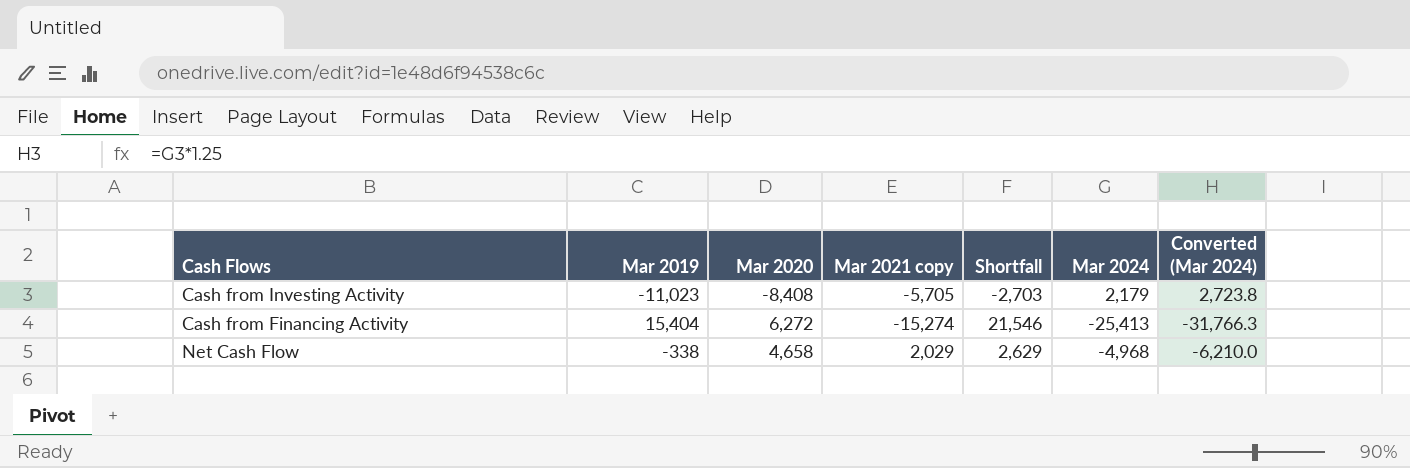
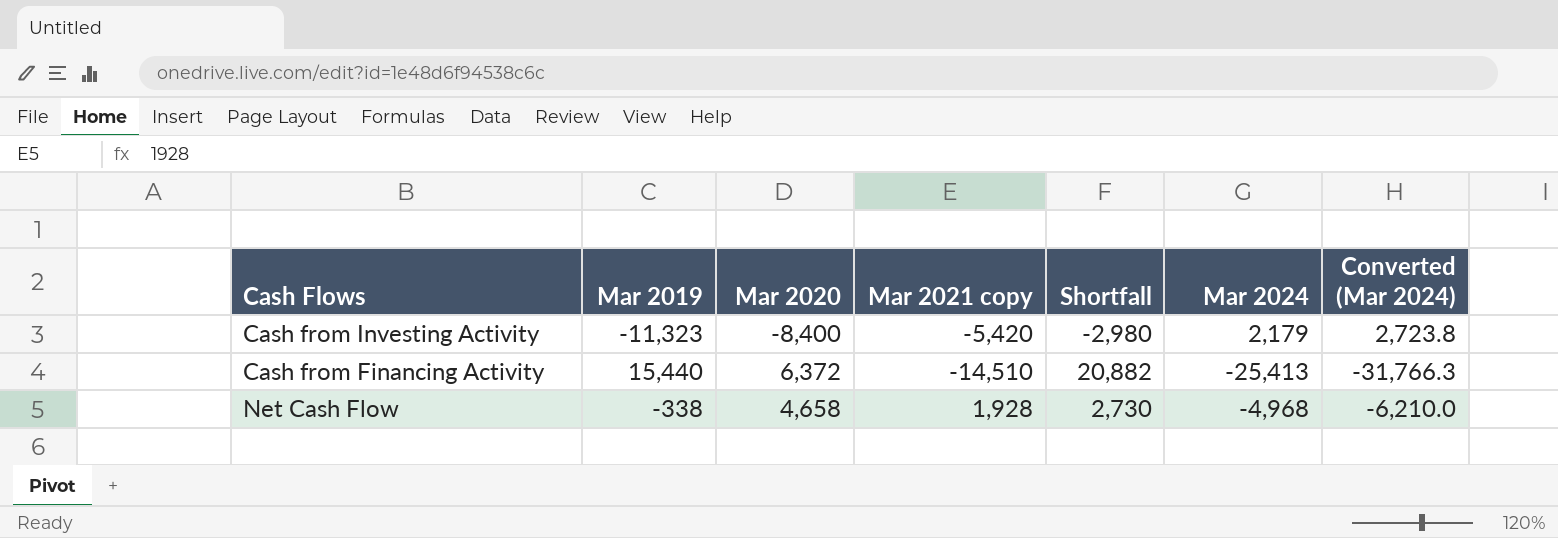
Cash from Investing Activity | Mar 2019: -11,023 -> -11,323
Cash from Investing Activity | Mar 2020: -8,408 -> -8,400
Cash from Investing Activity | Mar 2021 copy: -5,705 -> -5,420
Cash from Investing Activity | Shortfall: -2,703 -> -2,980
Cash from Financing Activity | Mar 2019: 15,404 -> 15,440
Cash from Financing Activity | Mar 2020: 6,272 -> 6,372
Cash from Financing Activity | Mar 2021 copy: -15,274 -> -14,510
Cash from Financing Activity | Shortfall: 21,546 -> 20,882
Net Cash Flow | Mar 2021 copy: 2,029 -> 1,928
Net Cash Flow | Shortfall: 2,629 -> 2,730

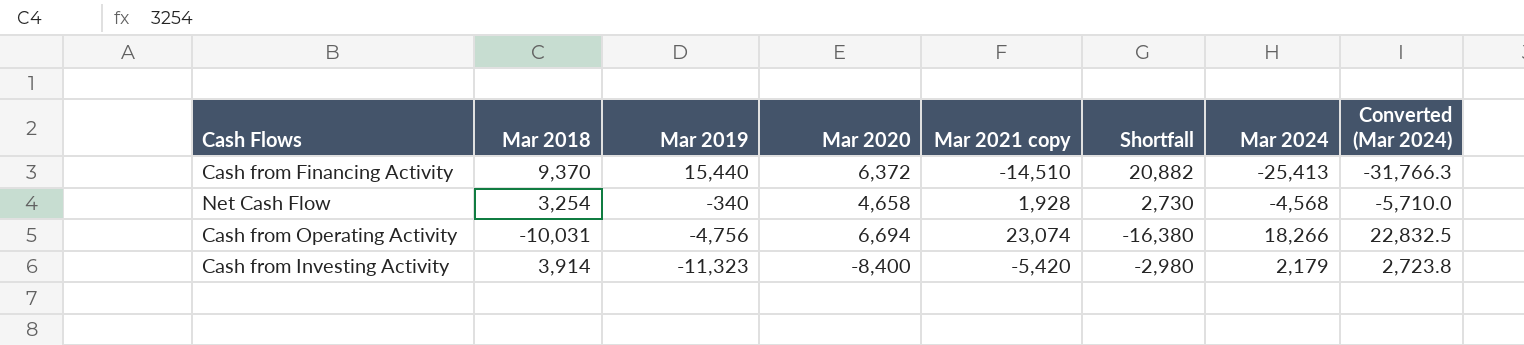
row order: none -> Mar 2019 descending
column Mar 2018 | position: none -> 2
Net Cash Flow | Mar 2019: -338 -> -340
Net Cash Flow | Mar 2024: -4,968 -> -4,568
Net Cash Flow | Converted (Mar 2024): -6,210.0 -> -5,710.0
row Cash from Operating Activity: none -> -10,031 | -4,756 | 6,694 | 23,074 | -16,380 | 18,266 | 22,832.5

